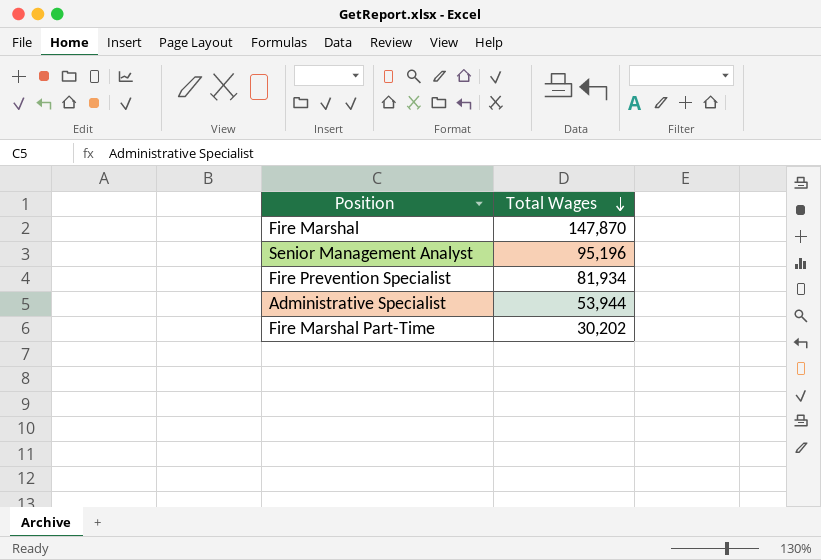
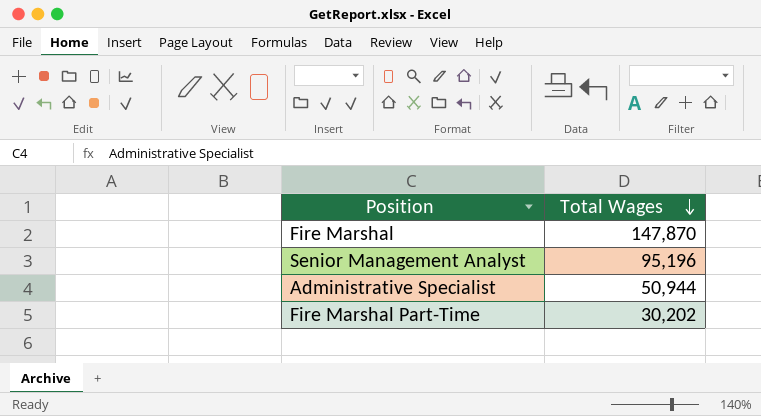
row Fire Prevention Specialist: 81,934 -> none
Administrative Specialist | Total Wages: 53,944 -> 50,944

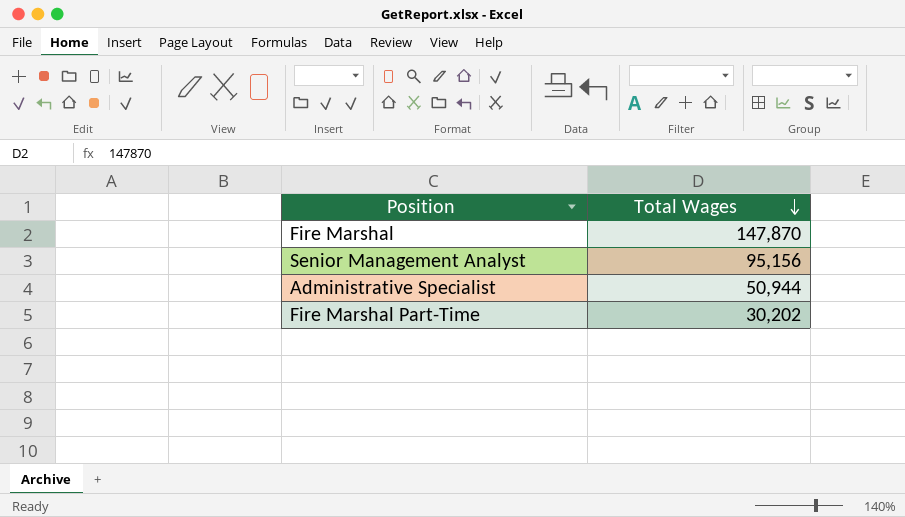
Senior Management Analyst | Total Wages: 95,196 -> 95,156

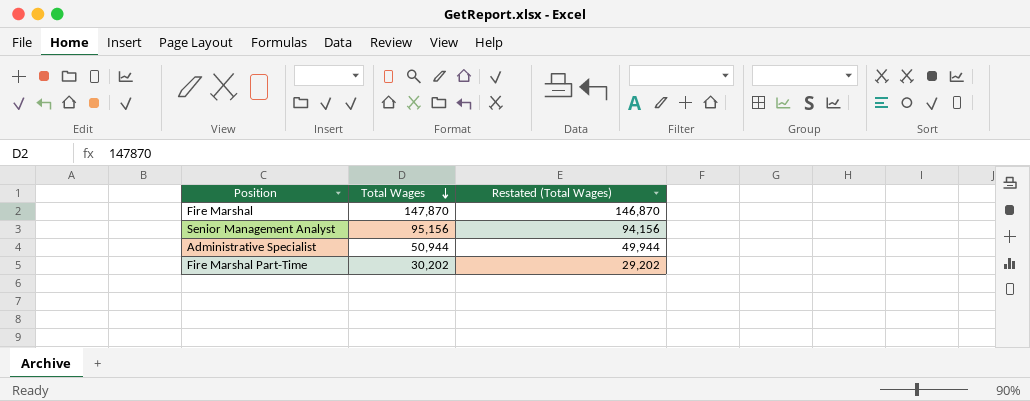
column Restated (Total Wages) | formula: none -> [Total Wages] - 1000

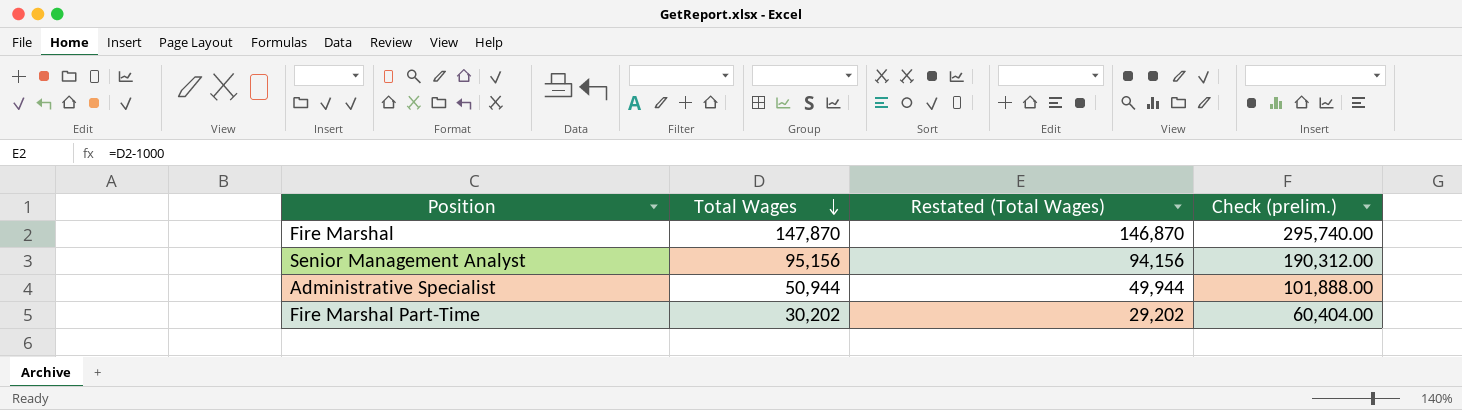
column Check (prelim.) | formula: none -> [Total Wages] * 2

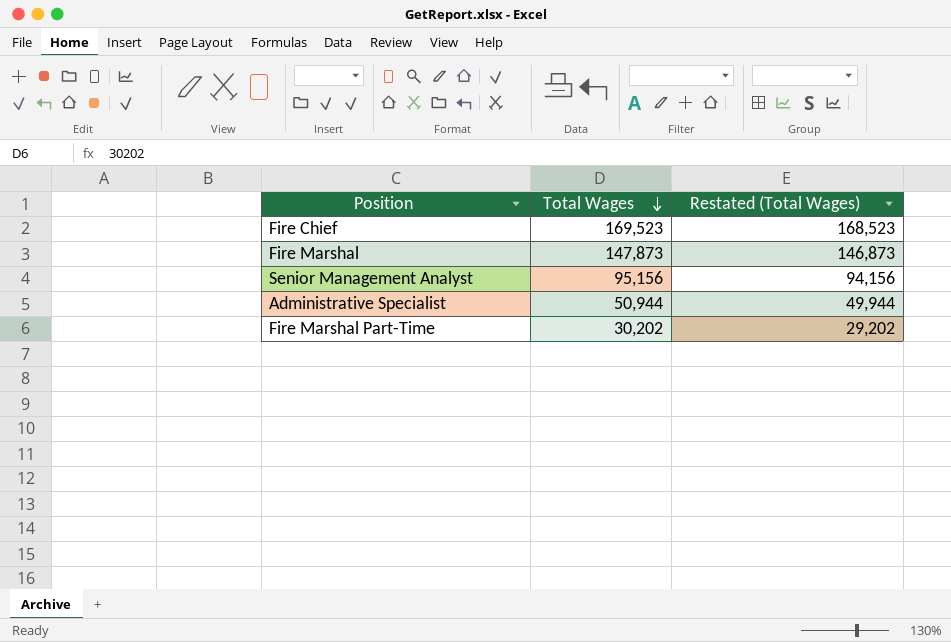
column Check (prelim.) | formula: [Total Wages] * 2 -> none
row Fire Chief: none -> 169,523 | 168,523
Fire Marshal | Total Wages: 147,870 -> 147,873
Fire Marshal | Restated (Total Wages): 146,870 -> 146,873

